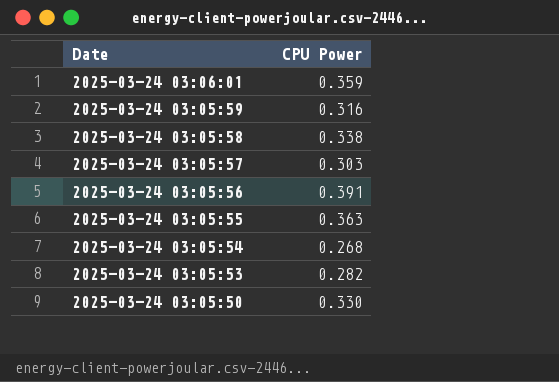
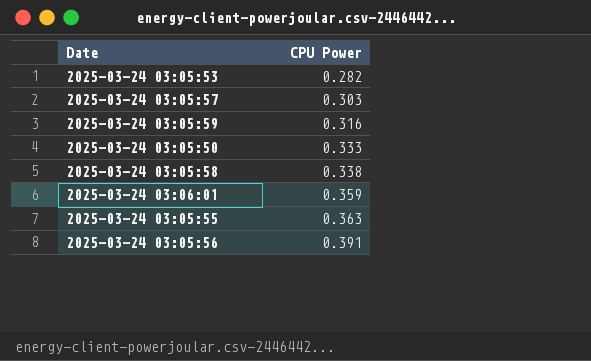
row order: Date descending -> CPU Power ascending
row 2025-03-24 03:05:54: 0.268 -> none
2025-03-24 03:05:50 | CPU Power: 0.330 -> 0.333

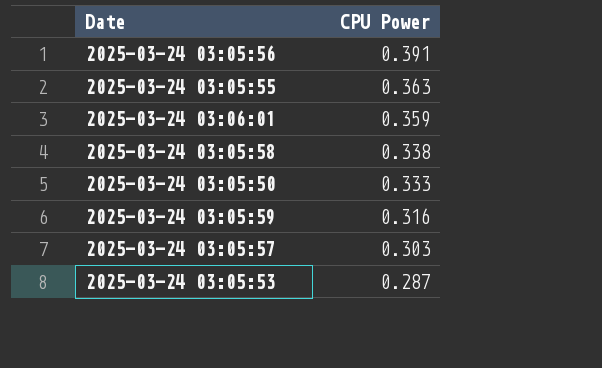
row order: CPU Power ascending -> CPU Power descending
2025-03-24 03:05:53 | CPU Power: 0.282 -> 0.287

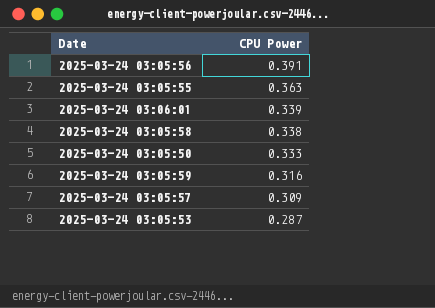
2025-03-24 03:06:01 | CPU Power: 0.359 -> 0.339
2025-03-24 03:05:57 | CPU Power: 0.303 -> 0.309

